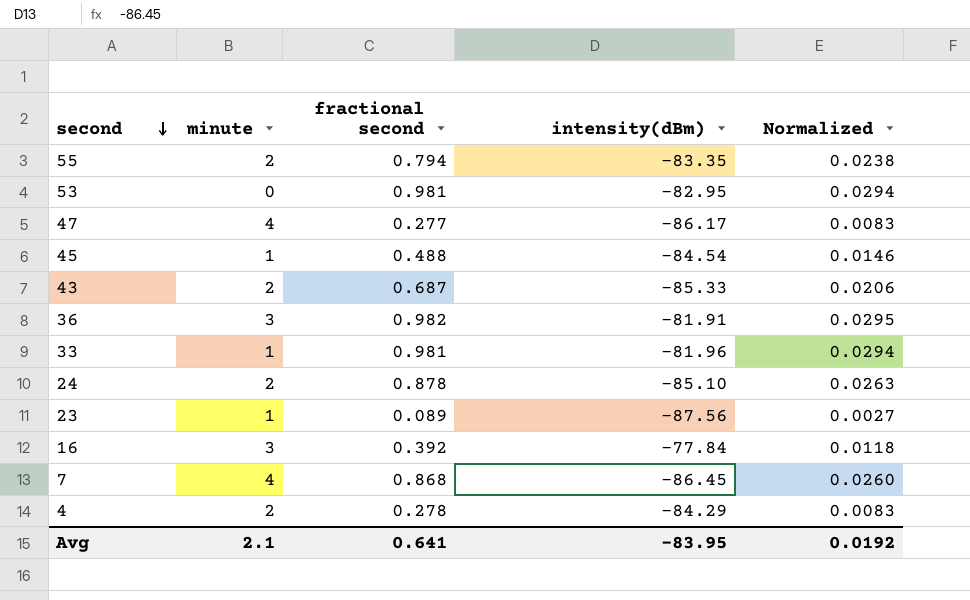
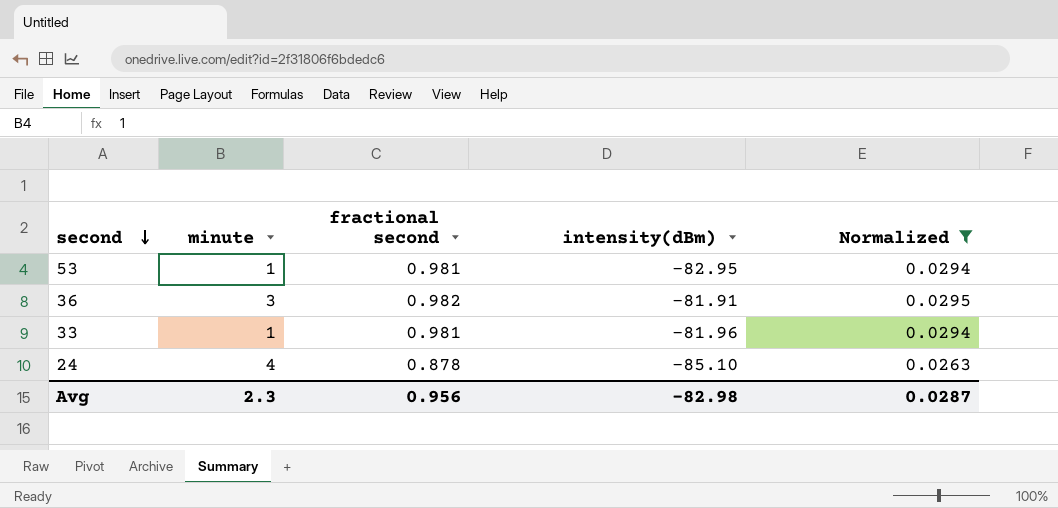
filter: none -> Normalized >= 0.0263
53 | minute: 0 -> 1
24 | minute: 2 -> 4
Avg | minute: 2.1 -> 2.3
Avg | fractional second: 0.641 -> 0.956
Avg | intensity(dBm): -83.95 -> -82.98
Avg | Normalized: 0.0192 -> 0.0287

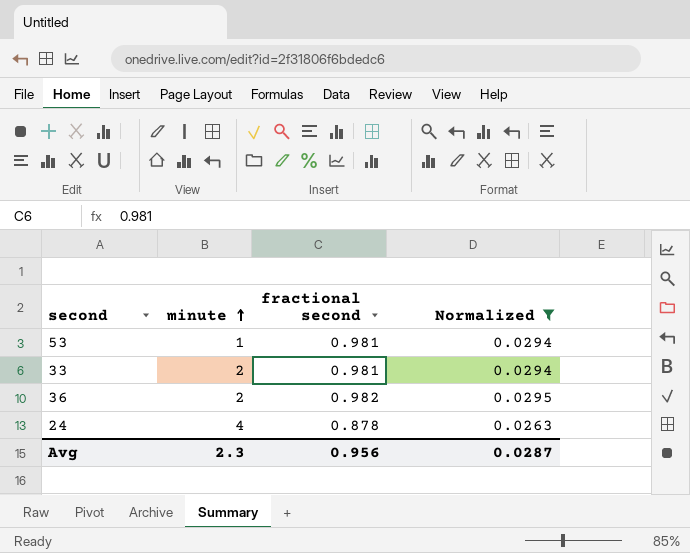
row order: second descending -> minute ascending
column intensity(dBm) | position: 4 -> none
33 | minute: 1 -> 2
36 | minute: 3 -> 2

